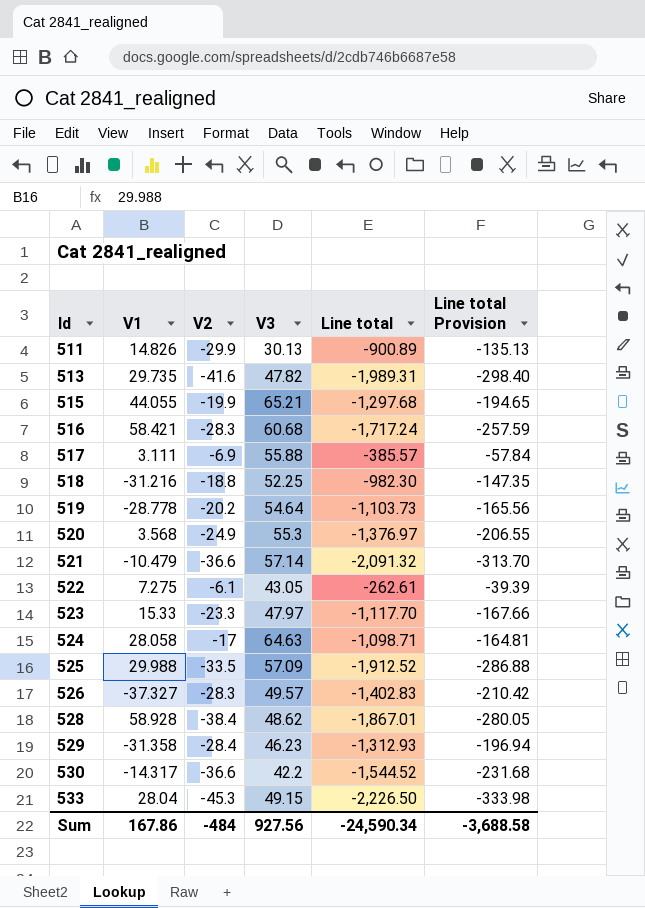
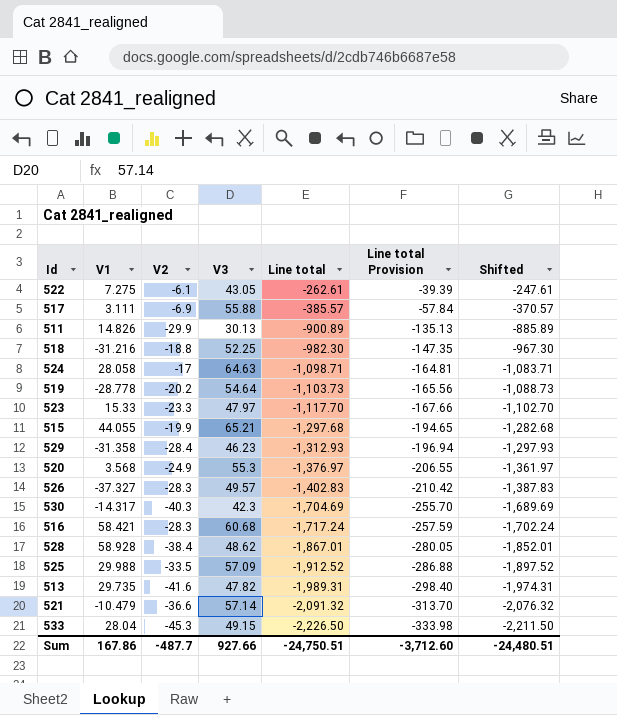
row order: Id ascending -> Line total descending
column Shifted | formula: none -> [Line total] + 15
530 | V2: -36.6 -> -40.3
530 | V3: 42.2 -> 42.3
530 | Line total: -1,544.52 -> -1,704.69
530 | Line total Provision: -231.68 -> -255.70
Sum | V2: -484 -> -487.7
Sum | V3: 927.56 -> 927.66
Sum | Line total: -24,590.34 -> -24,750.51
Sum | Line total Provision: -3,688.58 -> -3,712.60

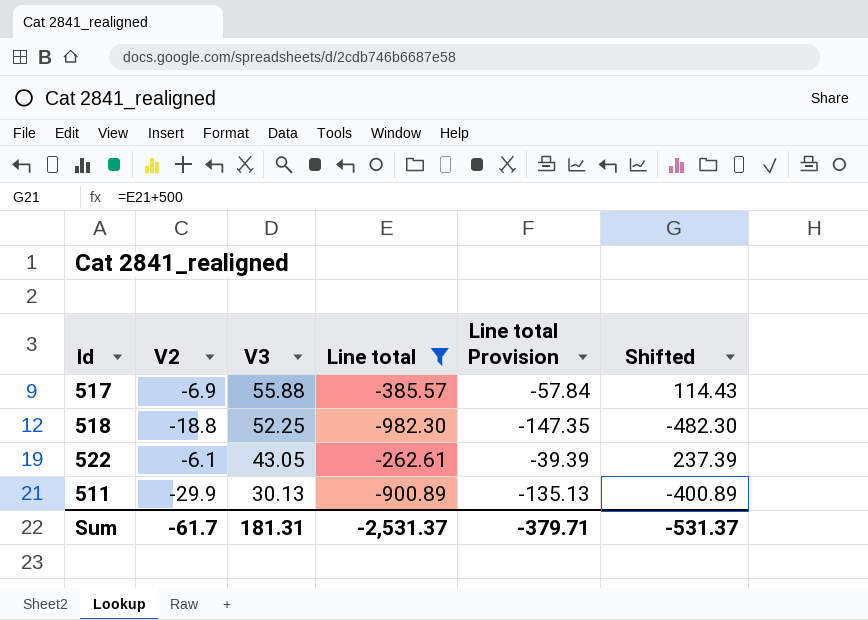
filter: none -> Line total >= -982.30
row order: Line total descending -> V3 descending
column V1 | position: 2 -> none
column Shifted | formula: [Line total] + 15 -> [Line total] + 500
Sum | V2: -487.7 -> -61.7
Sum | V3: 927.66 -> 181.31
Sum | Line total: -24,750.51 -> -2,531.37
Sum | Line total Provision: -3,712.60 -> -379.71
Sum | Shifted: -24,480.51 -> -531.37

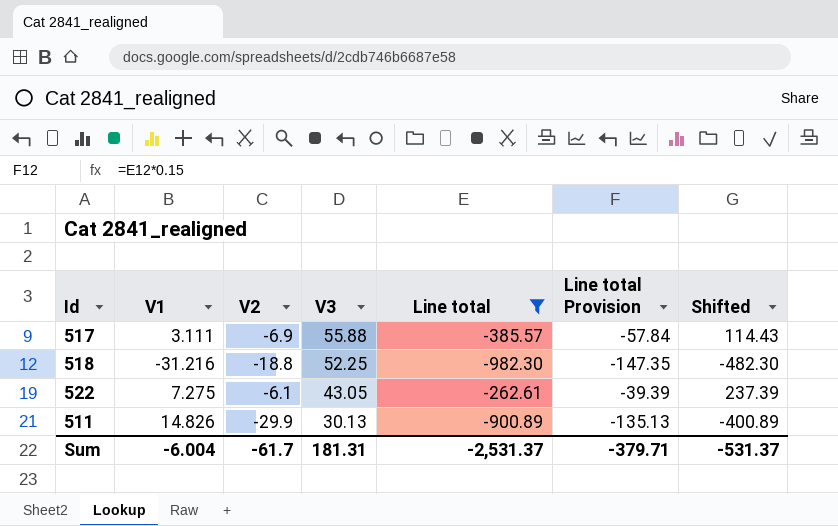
column V1 | position: none -> 2

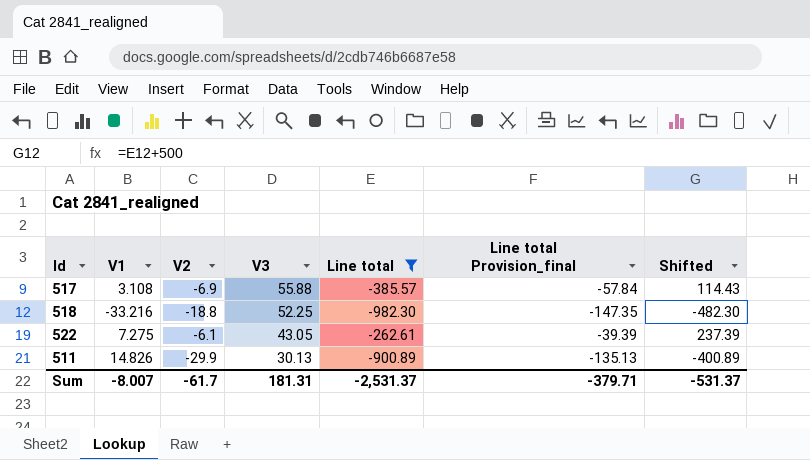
column name: Line total Provision -> Line total Provision_final
517 | V1: 3.111 -> 3.108
518 | V1: -31.216 -> -33.216
Sum | V1: -6.004 -> -8.007

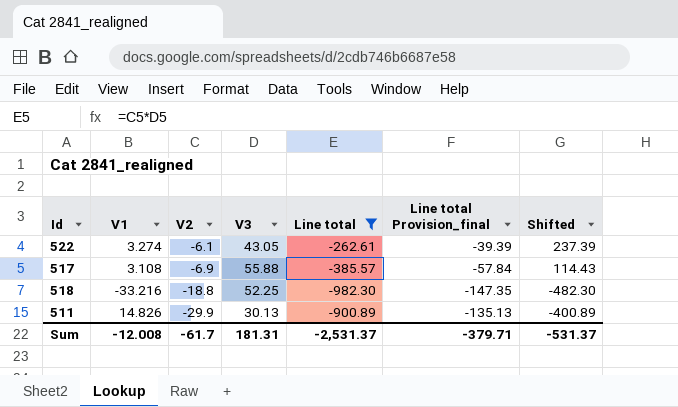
row order: V3 descending -> V2 descending
522 | V1: 7.275 -> 3.274
Sum | V1: -8.007 -> -12.008

